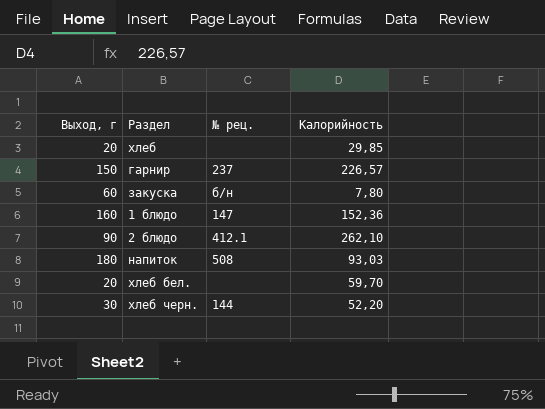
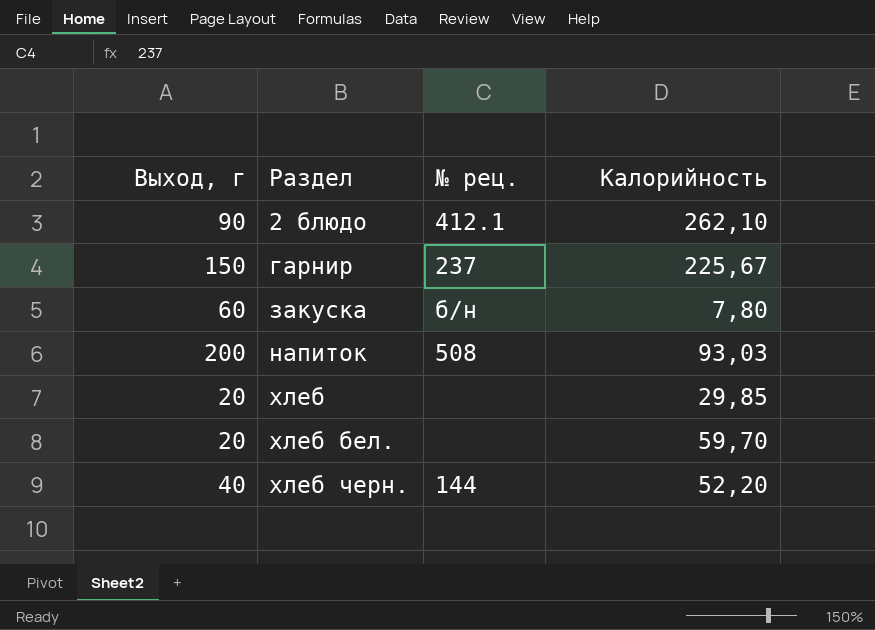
row order: none -> Раздел ascending
row 1 блюдо: 160 | 147 | 152,36 -> none
гарнир | Калорийность: 226,57 -> 225,67
напиток | Выход, г: 180 -> 200
хлеб черн. | Выход, г: 30 -> 40

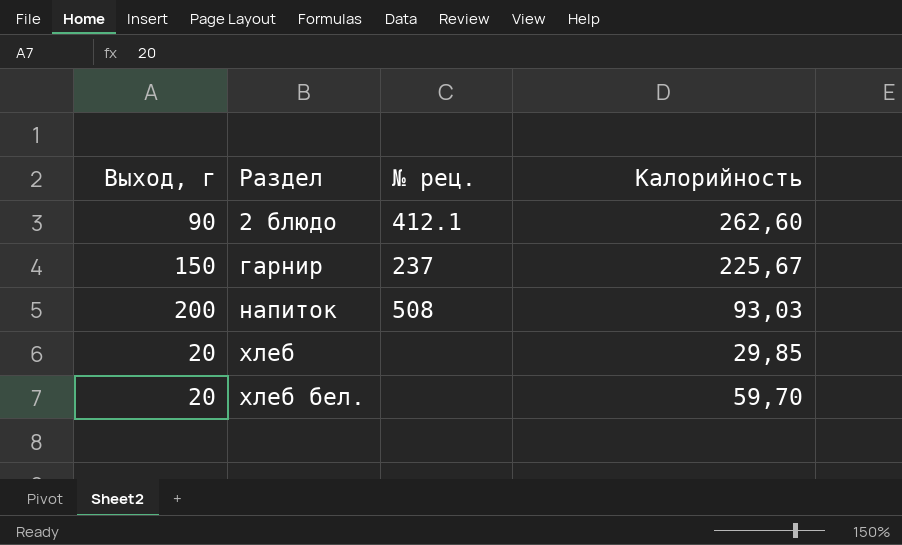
row закуска: 60 | б/н | 7,80 -> none
row хлеб черн.: 40 | 144 | 52,20 -> none
2 блюдо | Калорийность: 262,10 -> 262,60

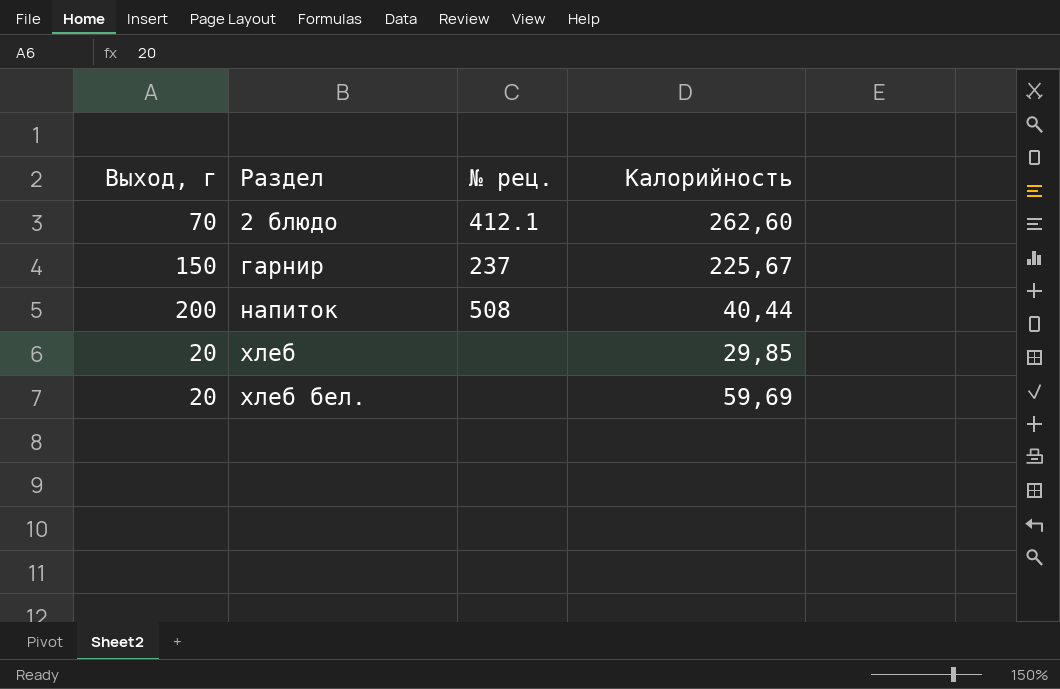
2 блюдо | Выход, г: 90 -> 70
напиток | Калорийность: 93,03 -> 40,44
хлеб бел. | Калорийность: 59,70 -> 59,69

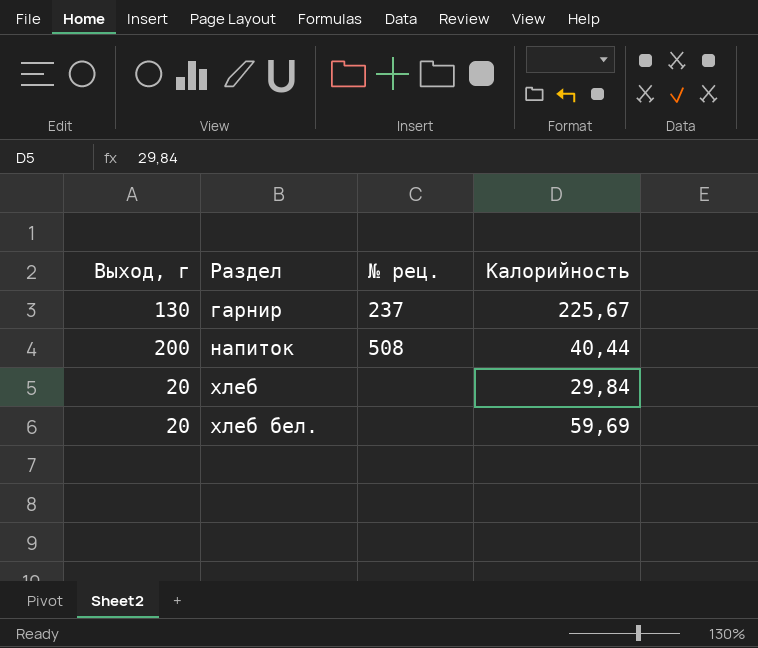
row 2 блюдо: 70 | 412.1 | 262,60 -> none
гарнир | Выход, г: 150 -> 130
хлеб | Калорийность: 29,85 -> 29,84

